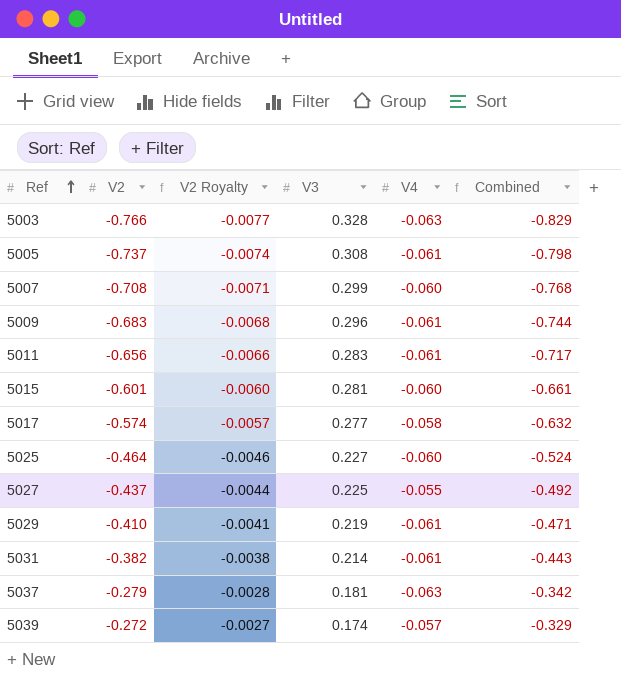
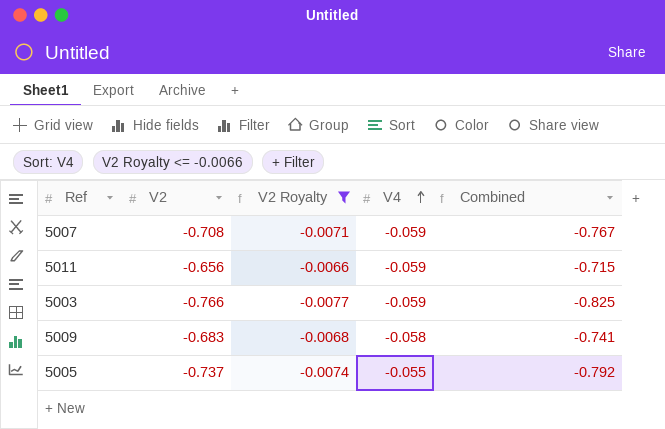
filter: none -> V2 Royalty <= -0.0066
row order: Ref ascending -> V4 ascending
column V3 | position: 4 -> none
5007 | V4: -0.060 -> -0.059
5007 | Combined: -0.768 -> -0.767
5011 | V4: -0.061 -> -0.059
5011 | Combined: -0.717 -> -0.715
5003 | V4: -0.063 -> -0.059
5003 | Combined: -0.829 -> -0.825
5009 | V4: -0.061 -> -0.058
5009 | Combined: -0.744 -> -0.741
5005 | V4: -0.061 -> -0.055
5005 | Combined: -0.798 -> -0.792

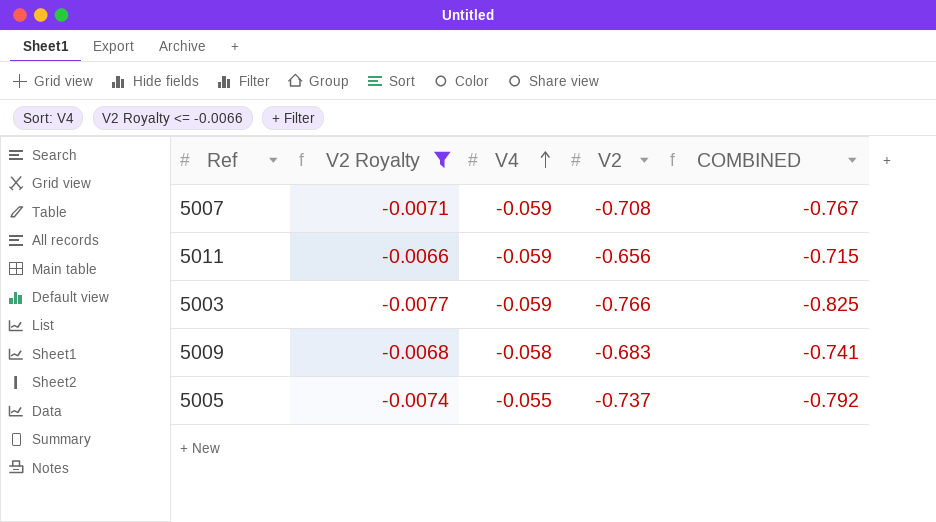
column V2 | position: 2 -> 4
column name: Combined -> COMBINED

